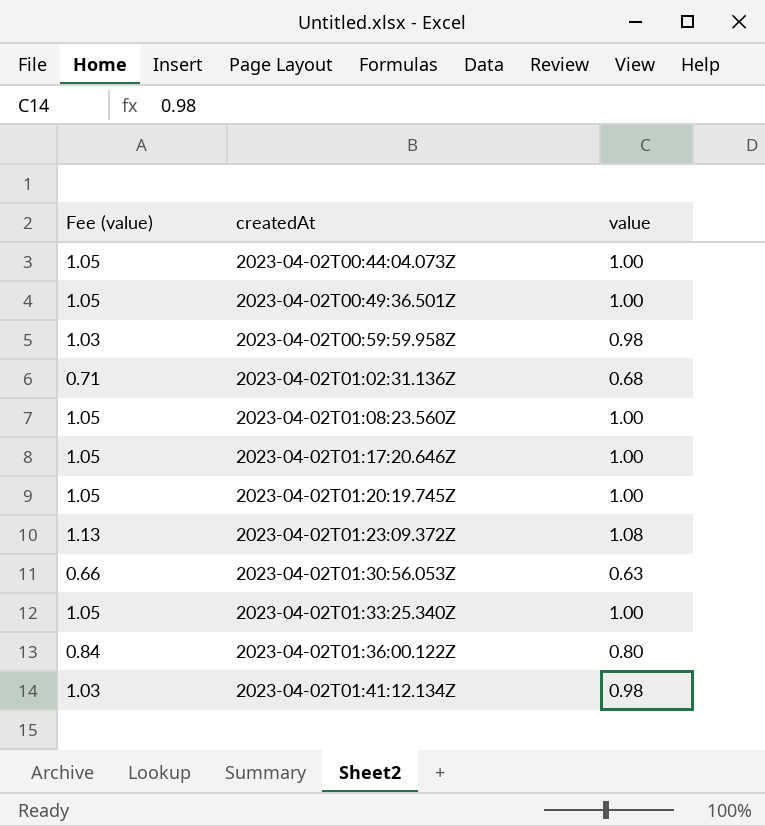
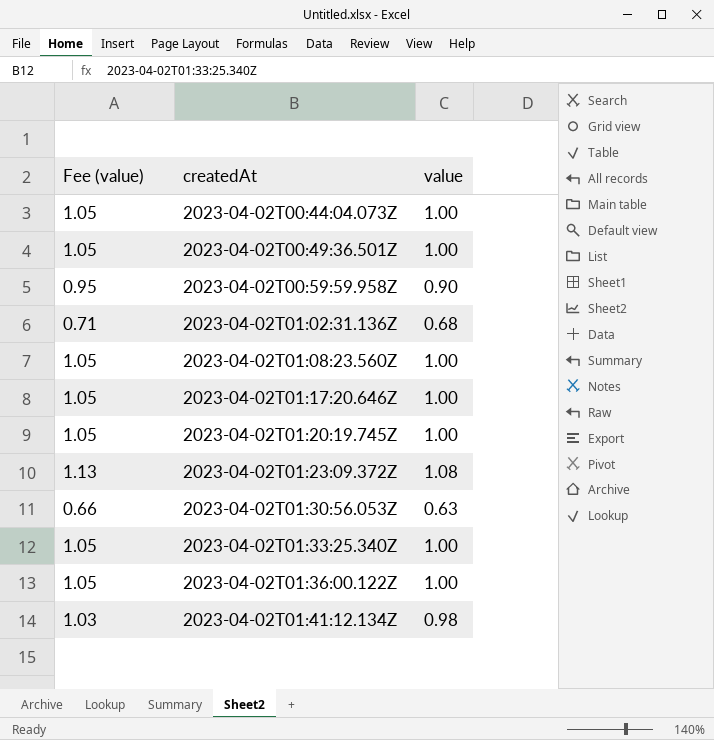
2023-04-02T00:59:59.958Z | Fee (value): 1.03 -> 0.95
2023-04-02T00:59:59.958Z | value: 0.98 -> 0.90
2023-04-02T01:36:00.122Z | Fee (value): 0.84 -> 1.05
2023-04-02T01:36:00.122Z | value: 0.80 -> 1.00

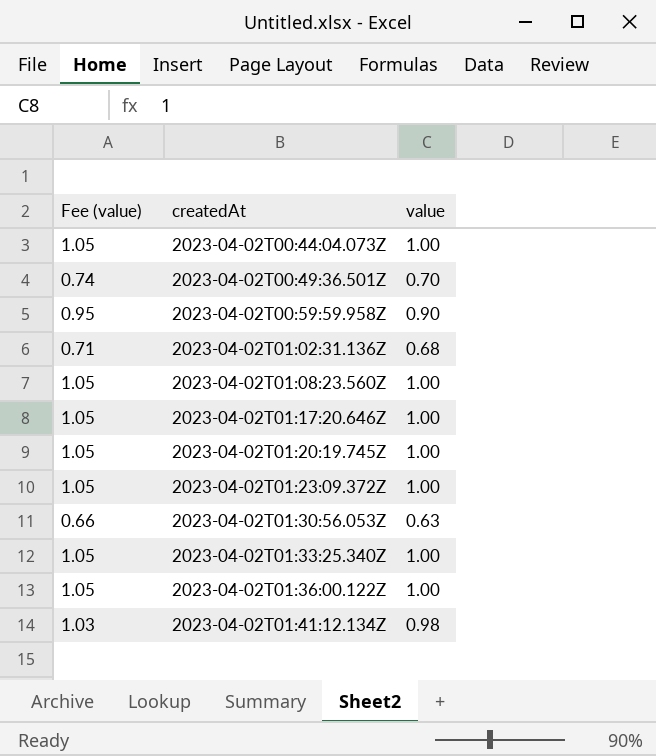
2023-04-02T00:49:36.501Z | Fee (value): 1.05 -> 0.74
2023-04-02T00:49:36.501Z | value: 1.00 -> 0.70
2023-04-02T01:23:09.372Z | Fee (value): 1.13 -> 1.05
2023-04-02T01:23:09.372Z | value: 1.08 -> 1.00

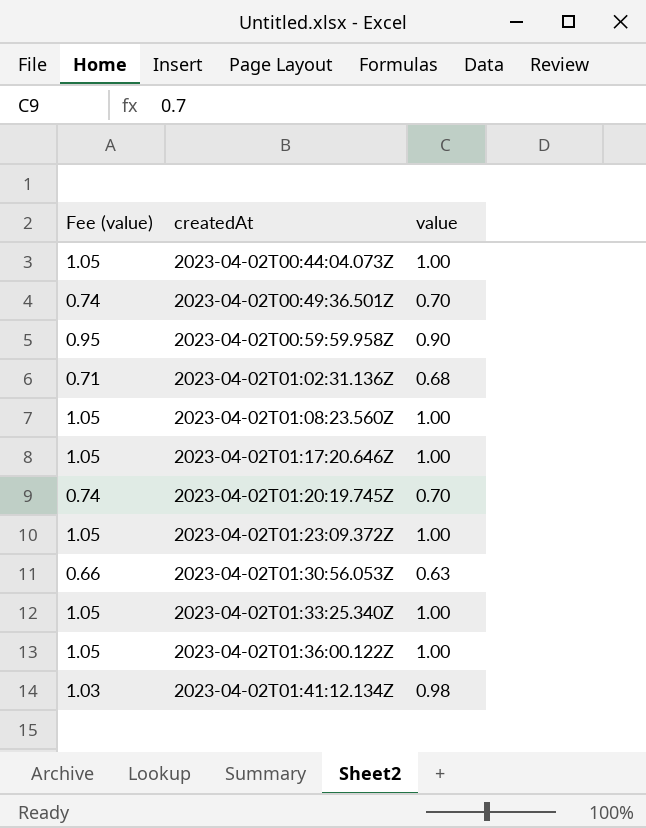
2023-04-02T01:20:19.745Z | Fee (value): 1.05 -> 0.74
2023-04-02T01:20:19.745Z | value: 1.00 -> 0.70

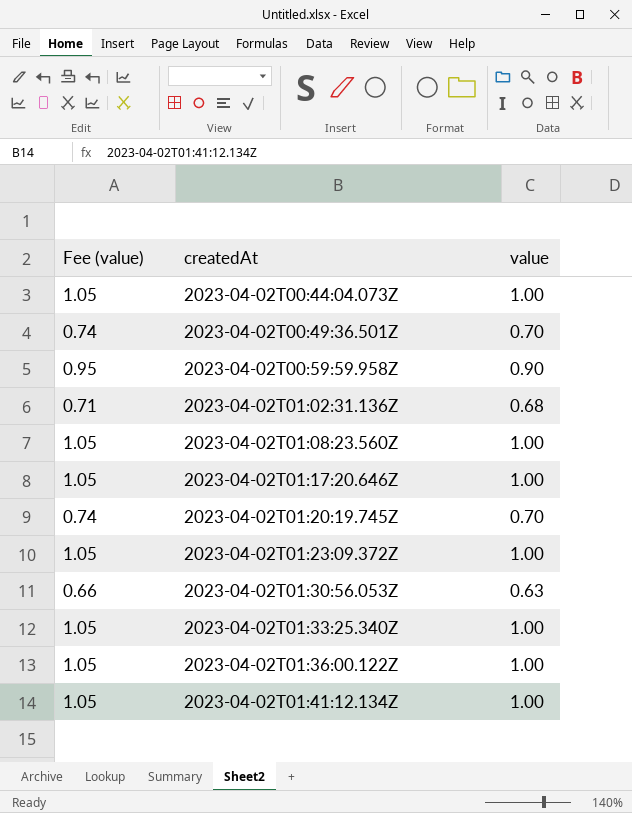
2023-04-02T01:41:12.134Z | Fee (value): 1.03 -> 1.05
2023-04-02T01:41:12.134Z | value: 0.98 -> 1.00

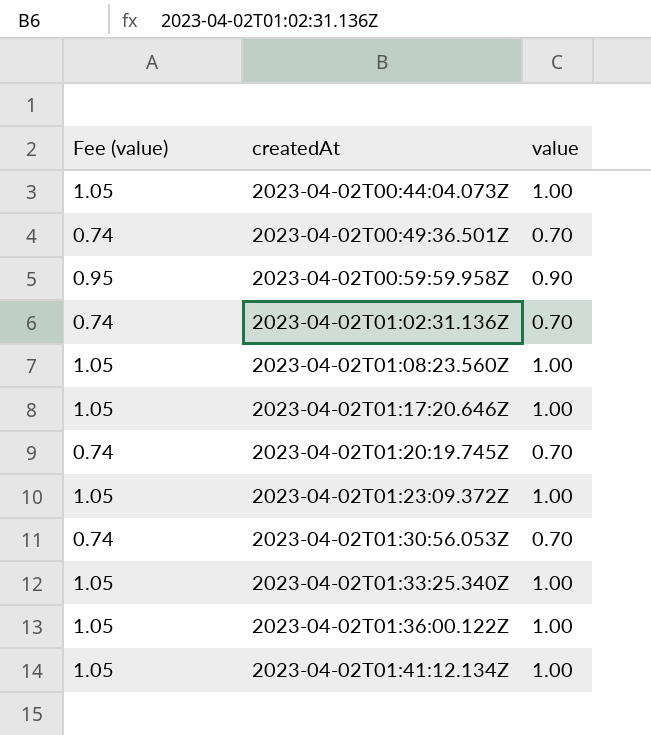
2023-04-02T01:02:31.136Z | Fee (value): 0.71 -> 0.74
2023-04-02T01:02:31.136Z | value: 0.68 -> 0.70
2023-04-02T01:30:56.053Z | Fee (value): 0.66 -> 0.74
2023-04-02T01:30:56.053Z | value: 0.63 -> 0.70

